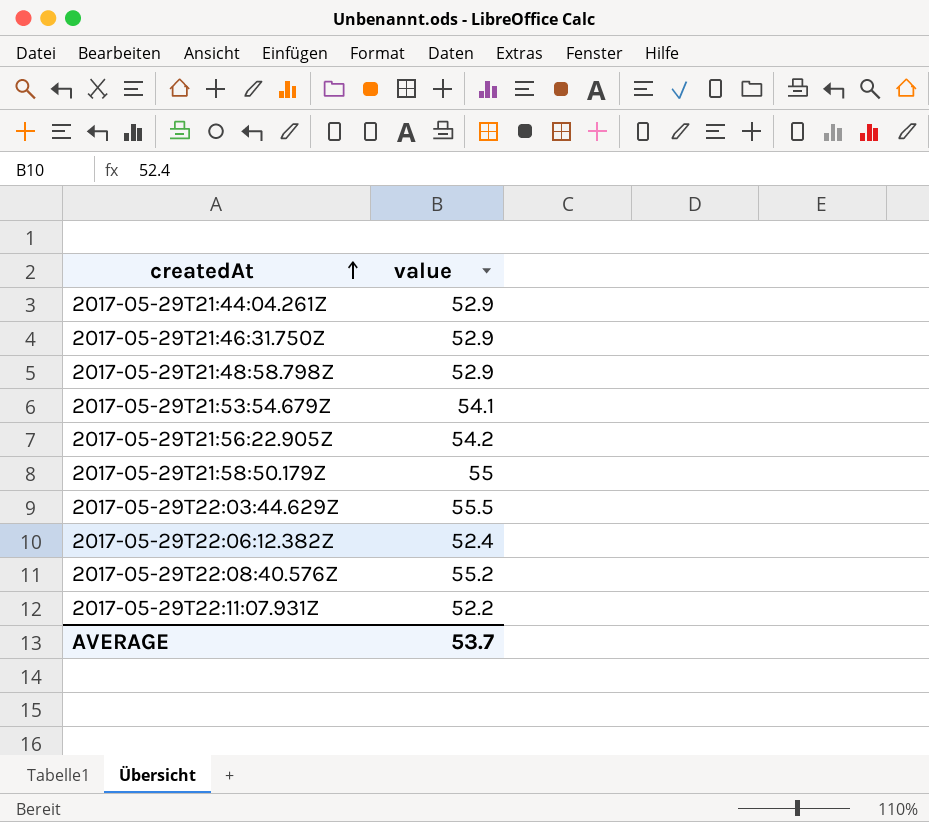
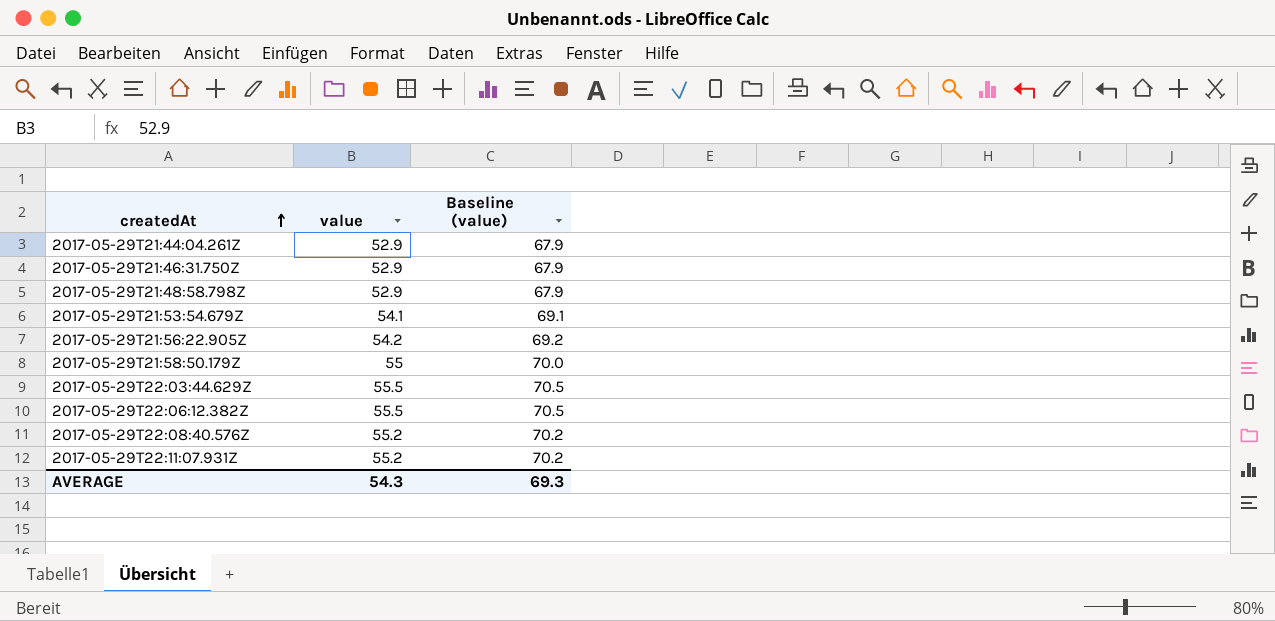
column Baseline (value) | formula: none -> [value] + 15
2017-05-29T22:06:12.382Z | value: 52.4 -> 55.5
2017-05-29T22:11:07.931Z | value: 52.2 -> 55.2
AVERAGE | value: 53.7 -> 54.3

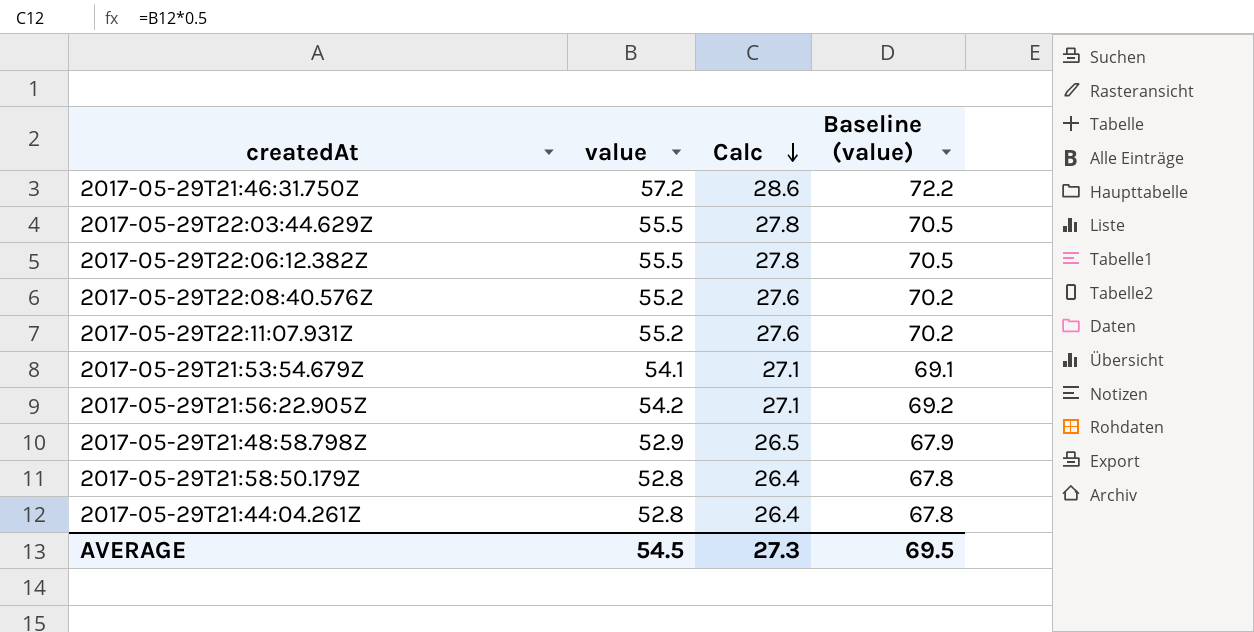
row order: createdAt ascending -> Calc descending
column Calc | formula: none -> [value] * 0.5
2017-05-29T21:46:31.750Z | value: 52.9 -> 57.2
2017-05-29T21:46:31.750Z | Baseline (value): 67.9 -> 72.2
2017-05-29T21:58:50.179Z | value: 55 -> 52.8
2017-05-29T21:58:50.179Z | Baseline (value): 70.0 -> 67.8
2017-05-29T21:44:04.261Z | value: 52.9 -> 52.8
2017-05-29T21:44:04.261Z | Baseline (value): 67.9 -> 67.8
AVERAGE | value: 54.3 -> 54.5
AVERAGE | Baseline (value): 69.3 -> 69.5

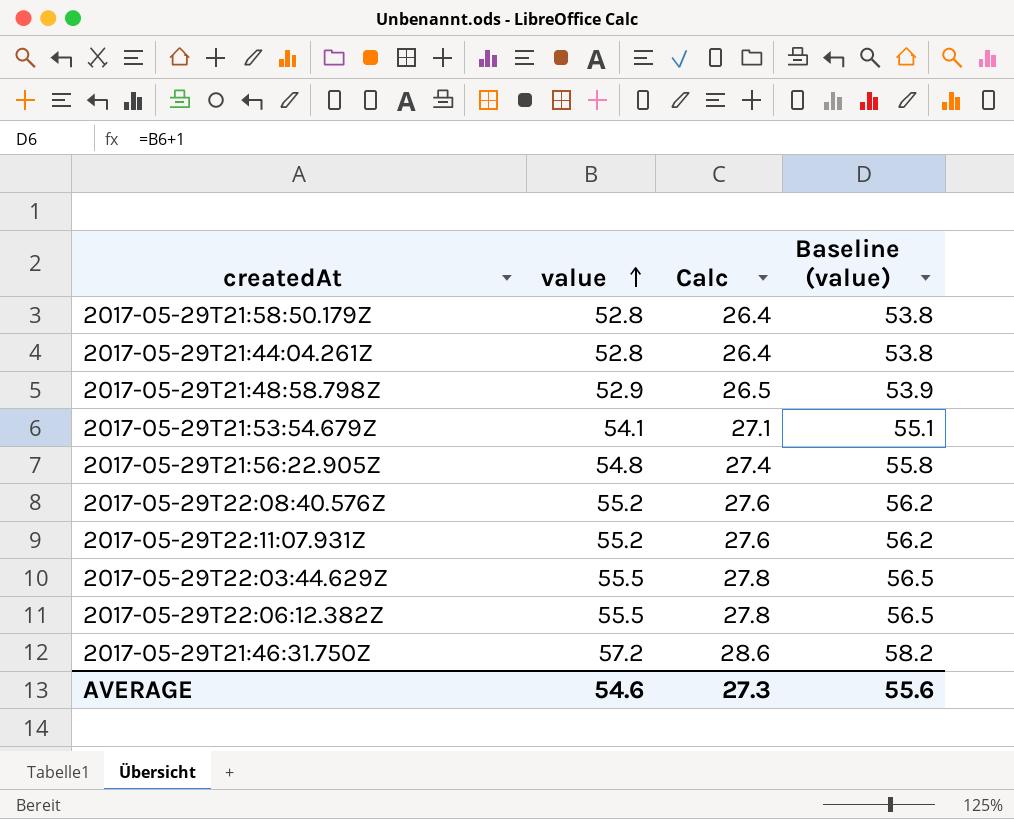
row order: Calc descending -> value ascending
column Baseline (value) | formula: [value] + 15 -> [value] + 1
2017-05-29T21:56:22.905Z | value: 54.2 -> 54.8
2017-05-29T21:56:22.905Z | Calc: 27.1 -> 27.4
AVERAGE | value: 54.5 -> 54.6
AVERAGE | Baseline (value): 69.5 -> 55.6

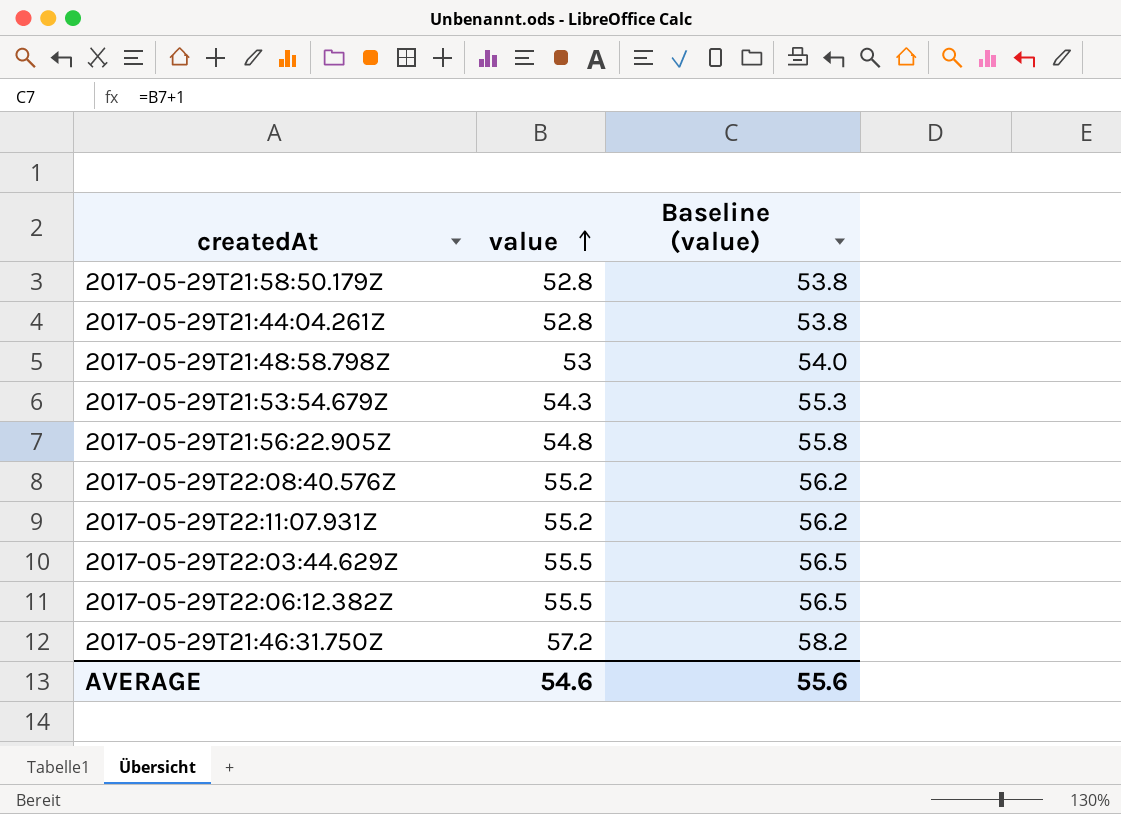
column Calc | formula: [value] * 0.5 -> none
2017-05-29T21:48:58.798Z | value: 52.9 -> 53
2017-05-29T21:48:58.798Z | Baseline (value): 53.9 -> 54.0
2017-05-29T21:53:54.679Z | value: 54.1 -> 54.3
2017-05-29T21:53:54.679Z | Baseline (value): 55.1 -> 55.3

